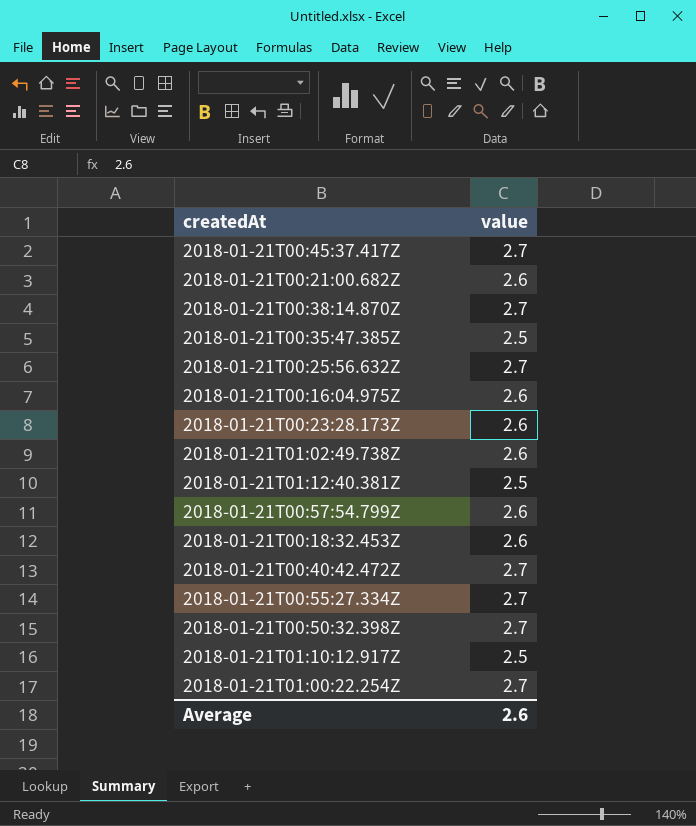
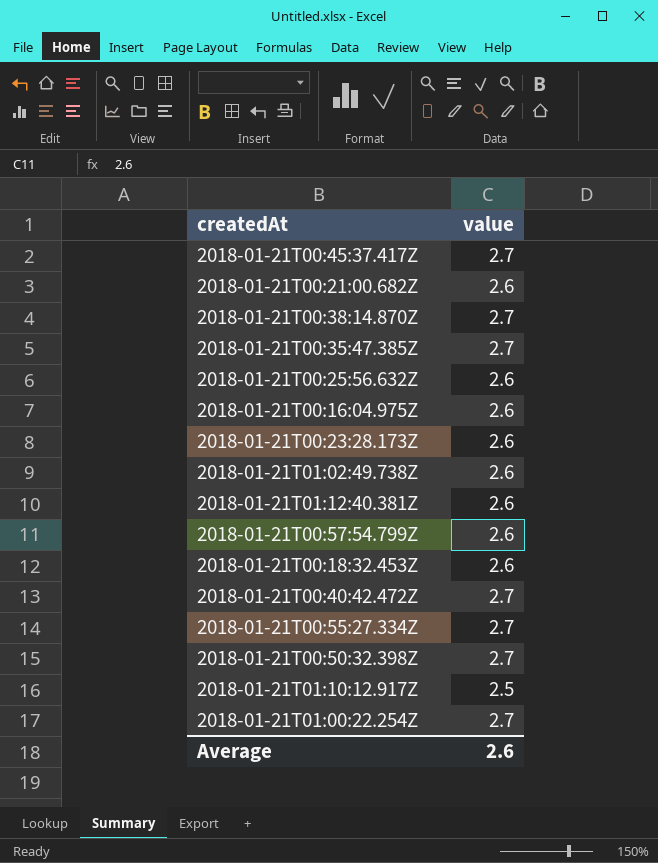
2018-01-21T00:35:47.385Z | value: 2.5 -> 2.7
2018-01-21T00:25:56.632Z | value: 2.7 -> 2.6
2018-01-21T01:12:40.381Z | value: 2.5 -> 2.6

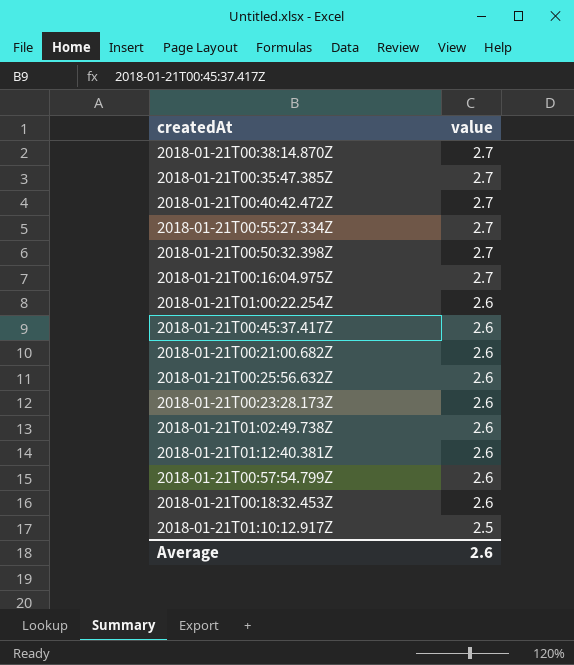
row order: none -> value descending
2018-01-21T00:16:04.975Z | value: 2.6 -> 2.7
2018-01-21T01:00:22.254Z | value: 2.7 -> 2.6
2018-01-21T00:45:37.417Z | value: 2.7 -> 2.6

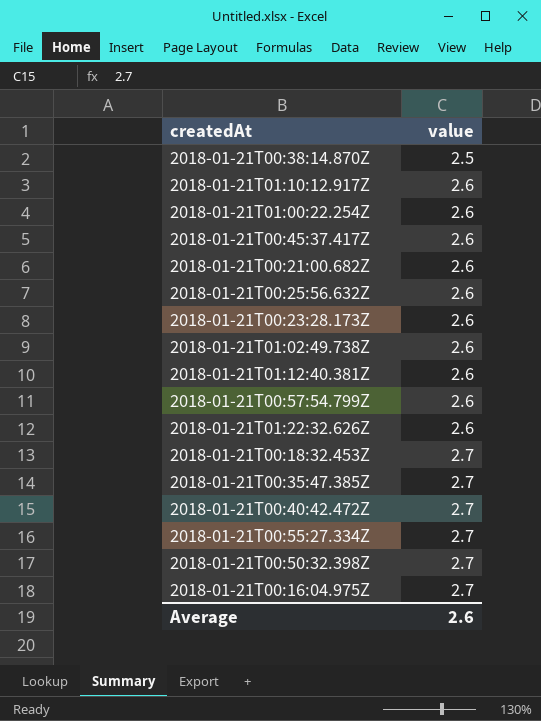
row order: value descending -> value ascending
2018-01-21T00:38:14.870Z | value: 2.7 -> 2.5
2018-01-21T01:10:12.917Z | value: 2.5 -> 2.6
row 2018-01-21T01:22:32.626Z: none -> 2.6
2018-01-21T00:18:32.453Z | value: 2.6 -> 2.7

